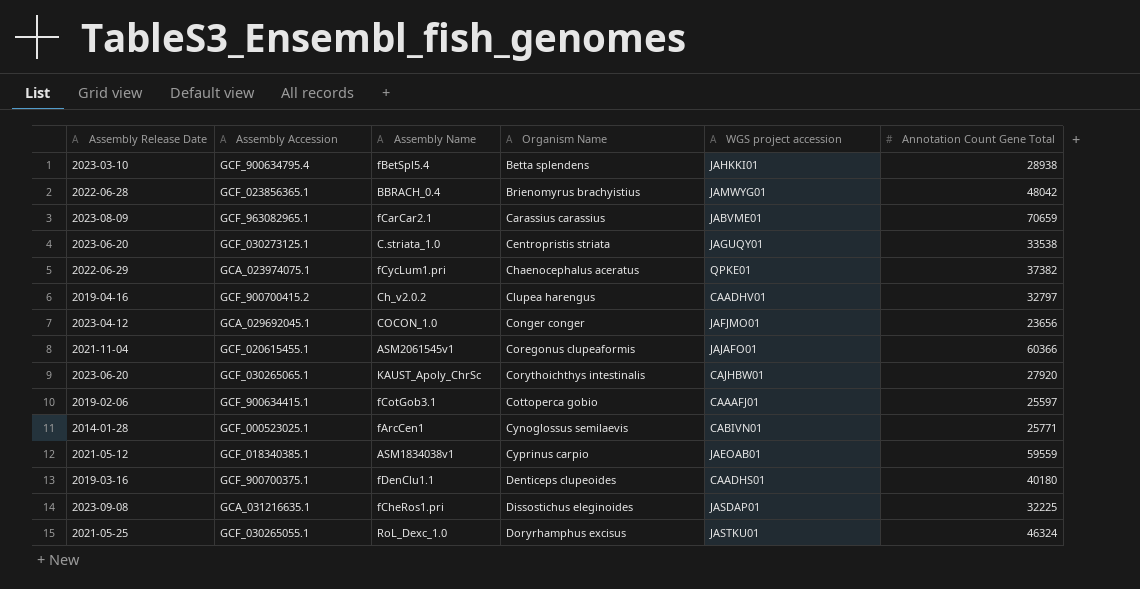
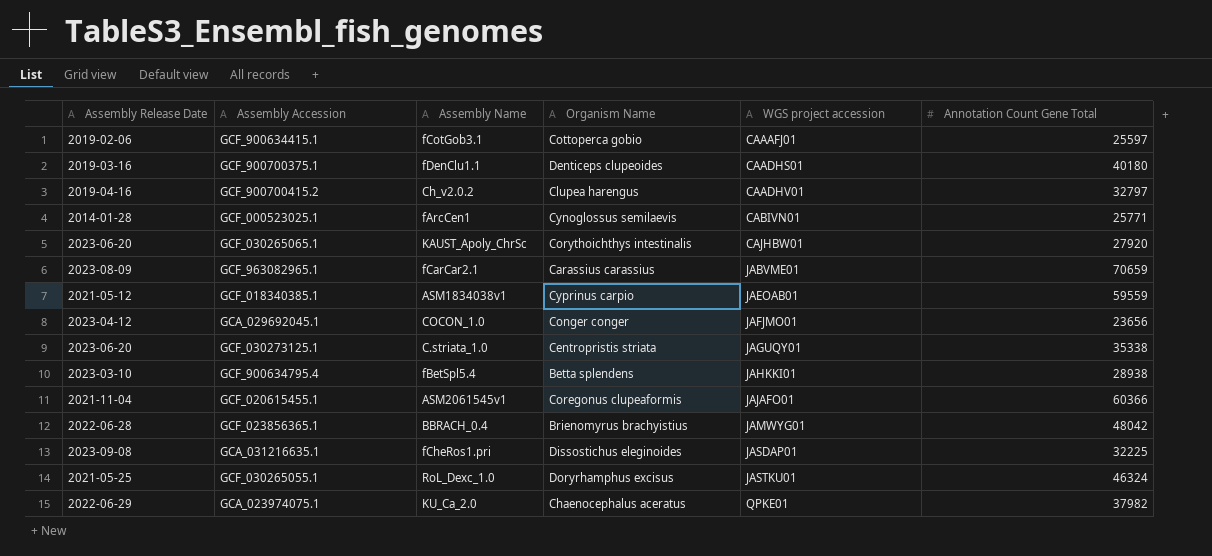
row order: Organism Name ascending -> WGS project accession ascending
GCF_030273125.1 | Annotation Count Gene Total: 33538 -> 35338
GCA_023974075.1 | Assembly Name: fCycLum1.pri -> KU_Ca_2.0
GCA_023974075.1 | Annotation Count Gene Total: 37382 -> 37982

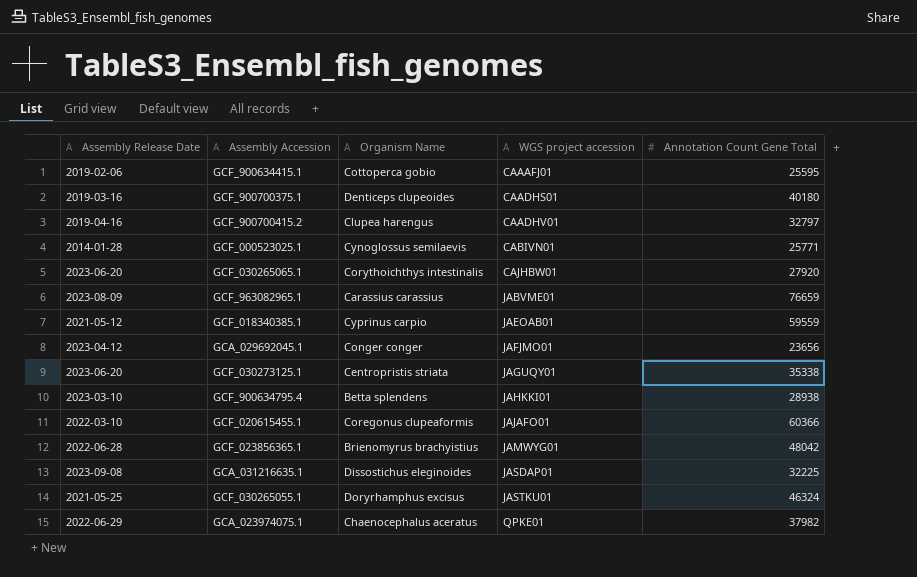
column Assembly Name | position: 3 -> none
GCF_900634415.1 | Annotation Count Gene Total: 25597 -> 25595
GCF_963082965.1 | Annotation Count Gene Total: 70659 -> 76659
GCF_020615455.1 | Assembly Release Date: 2021-11-04 -> 2022-03-10

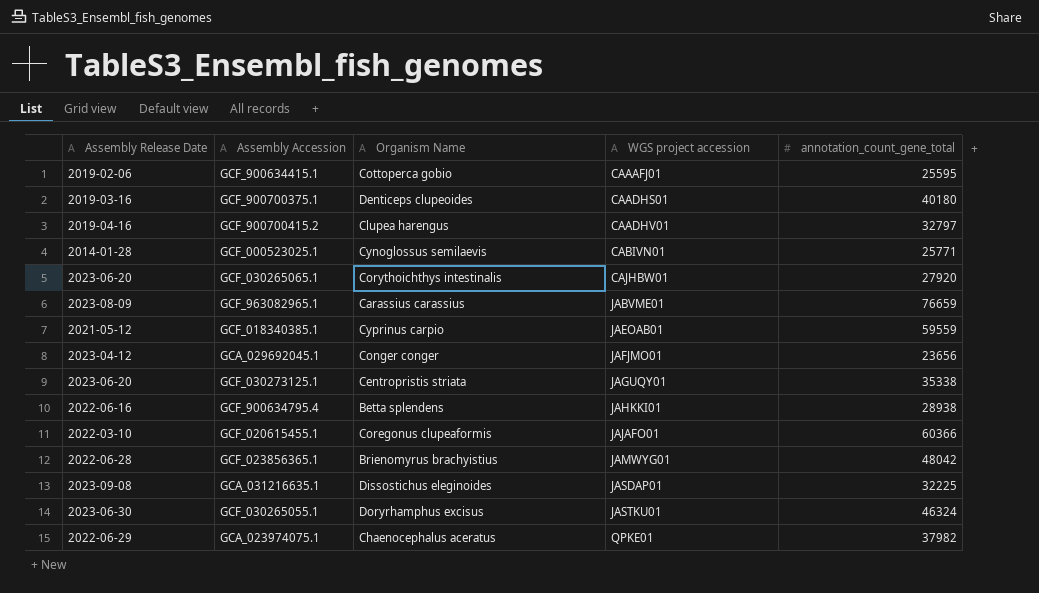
column name: Annotation Count Gene Total -> annotation_count_gene_total
GCF_900634795.4 | Assembly Release Date: 2023-03-10 -> 2022-06-16
GCF_030265055.1 | Assembly Release Date: 2021-05-25 -> 2023-06-30

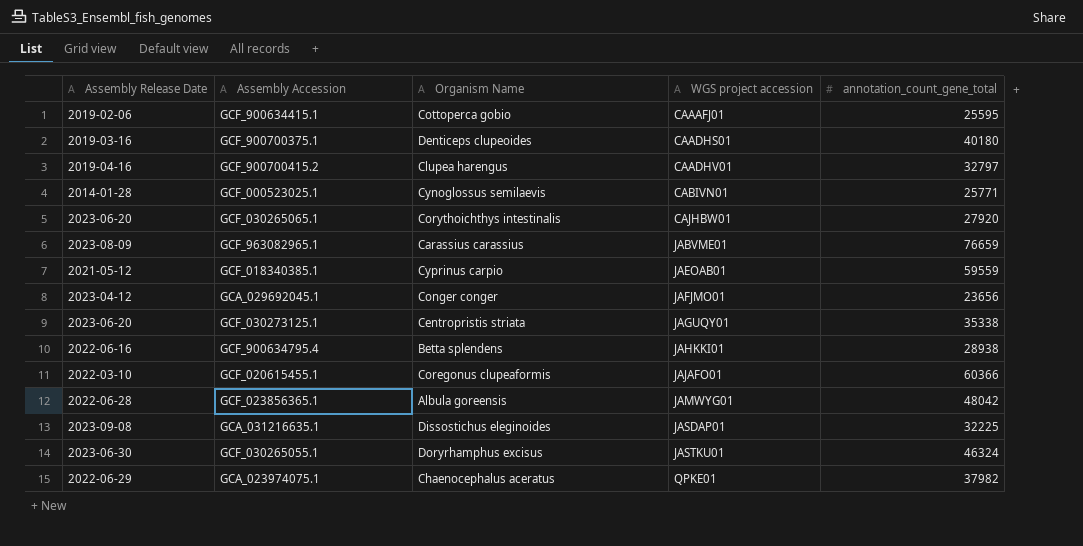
GCF_023856365.1 | Organism Name: Brienomyrus brachyistius -> Albula goreensis

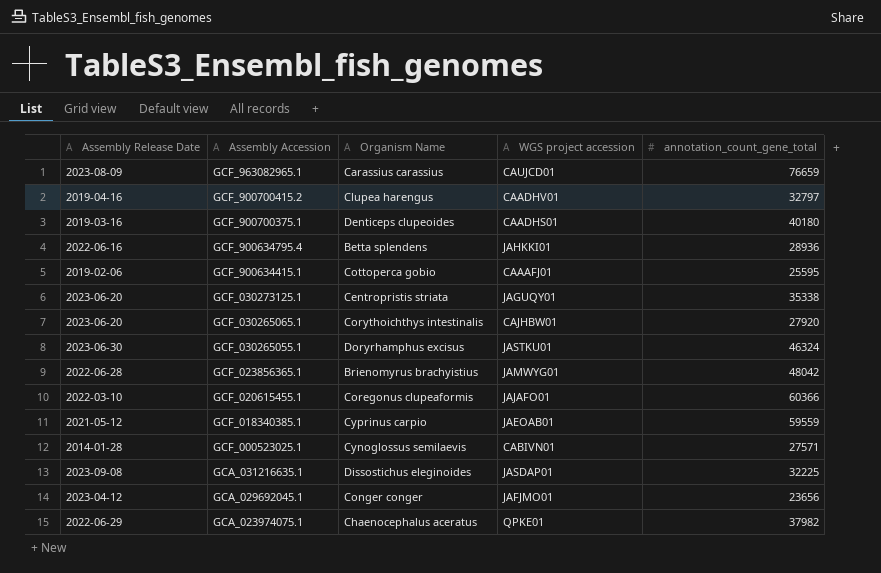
row order: WGS project accession ascending -> Assembly Accession descending
GCF_963082965.1 | WGS project accession: JABVME01 -> CAUJCD01
GCF_900634795.4 | annotation_count_gene_total: 28938 -> 28936
GCF_023856365.1 | Organism Name: Albula goreensis -> Brienomyrus brachyistius
GCF_000523025.1 | annotation_count_gene_total: 25771 -> 27571

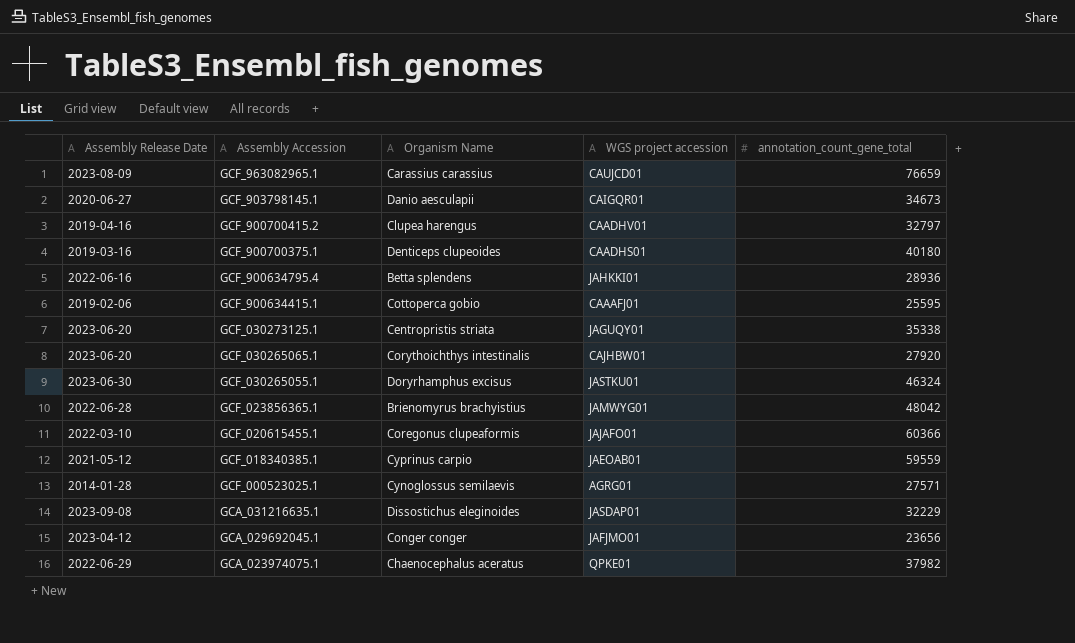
row GCF_903798145.1: none -> 2020-06-27 | Danio aesculapii | CAIGQR01 | 34673
GCF_000523025.1 | WGS project accession: CABIVN01 -> AGRG01
GCA_031216635.1 | annotation_count_gene_total: 32225 -> 32229

